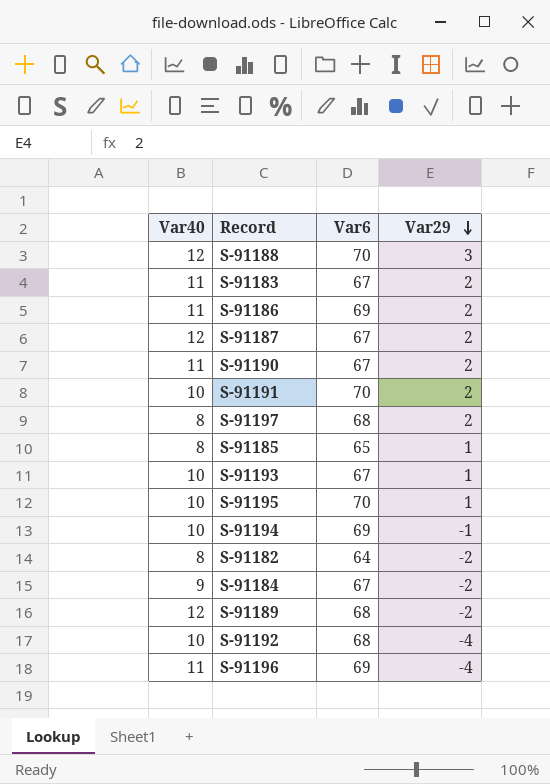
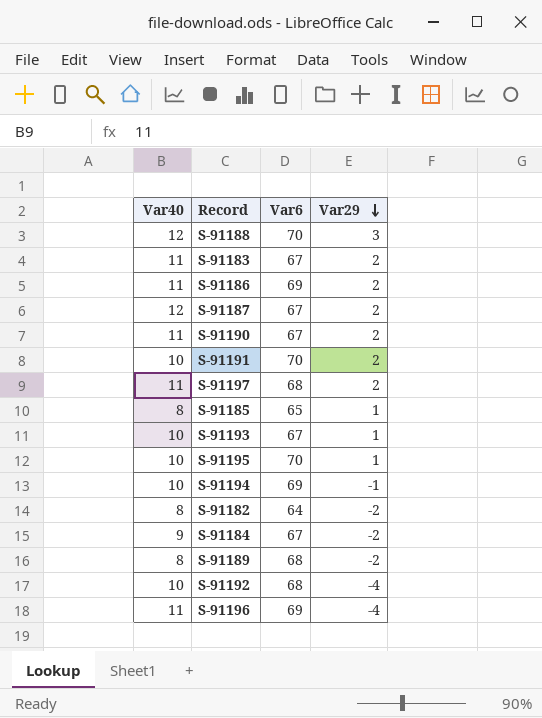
S-91197 | Var40: 8 -> 11
S-91189 | Var40: 12 -> 8

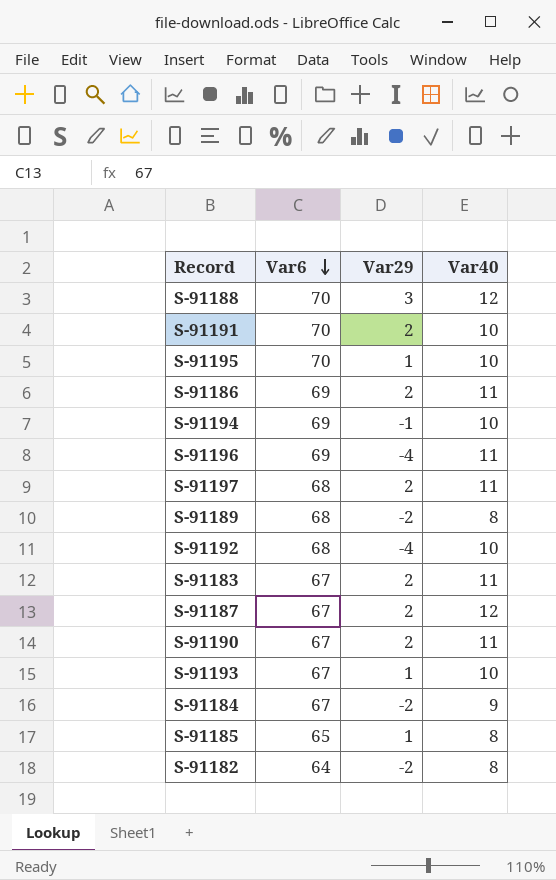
row order: Var29 descending -> Var6 descending
column Var40 | position: 1 -> 4

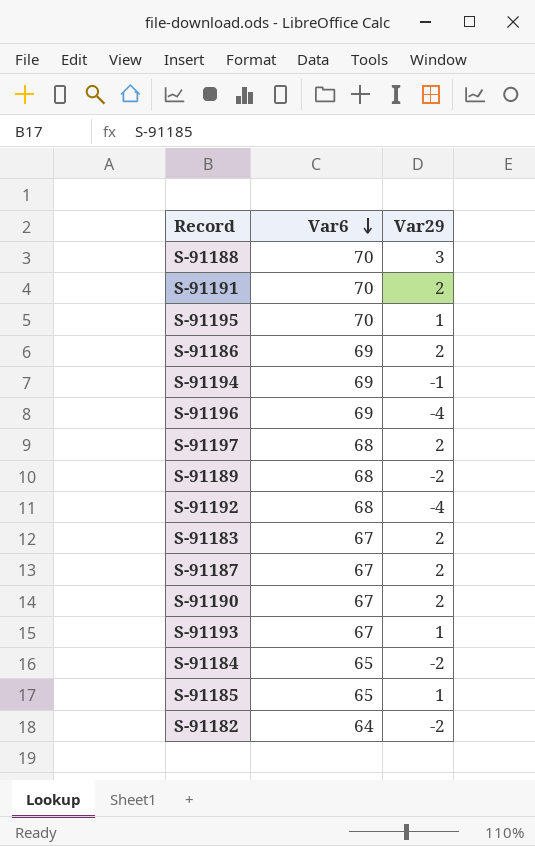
column Var40 | position: 4 -> none
S-91184 | Var6: 67 -> 65

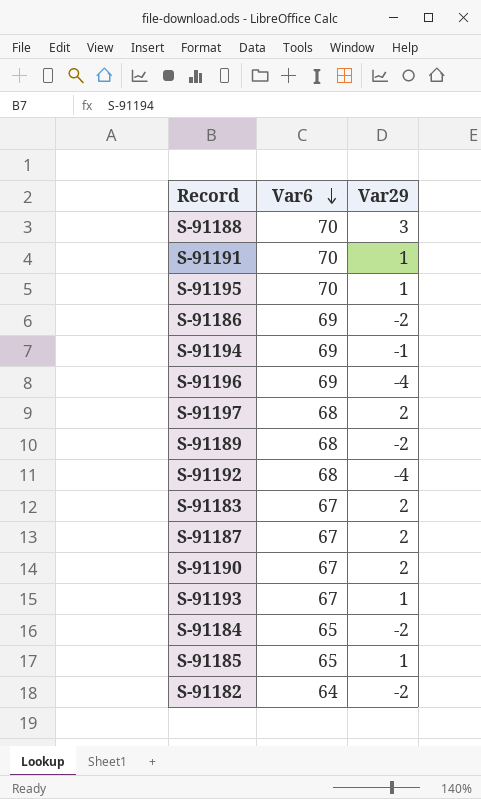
S-91191 | Var29: 2 -> 1
S-91186 | Var29: 2 -> -2

